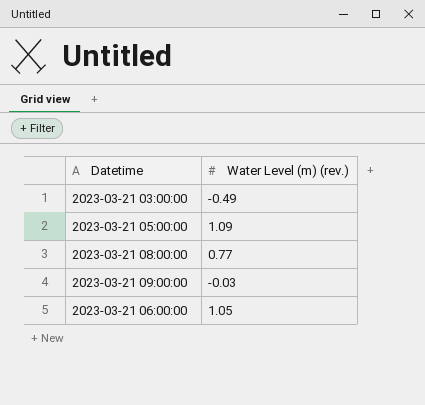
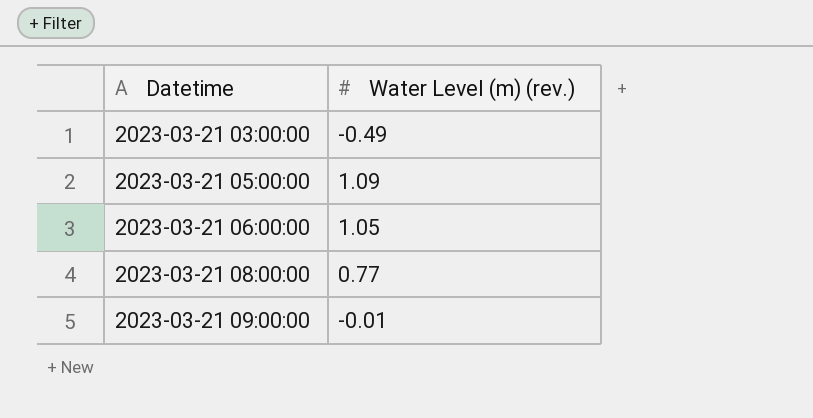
row order: none -> Datetime ascending
2023-03-21 09:00:00 | Water Level (m) (rev.): -0.03 -> -0.01

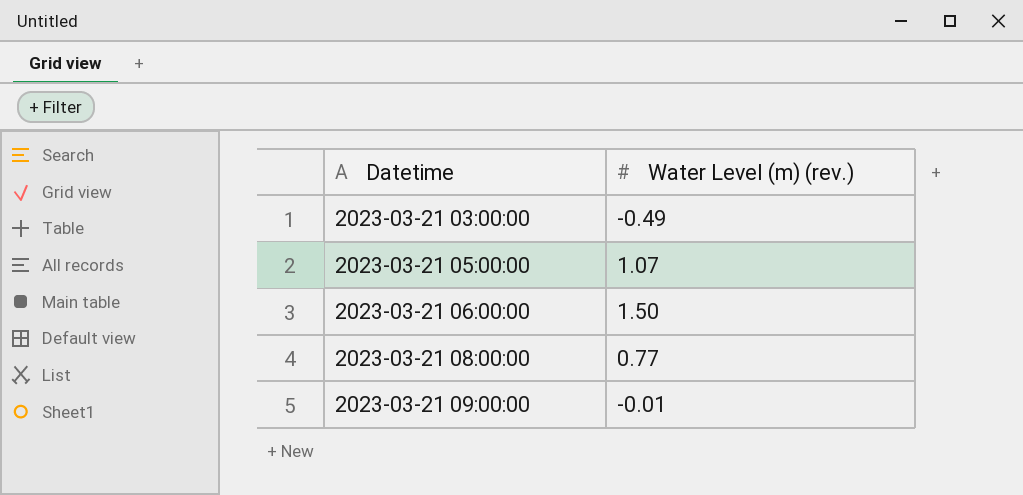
2023-03-21 05:00:00 | Water Level (m) (rev.): 1.09 -> 1.07
2023-03-21 06:00:00 | Water Level (m) (rev.): 1.05 -> 1.50

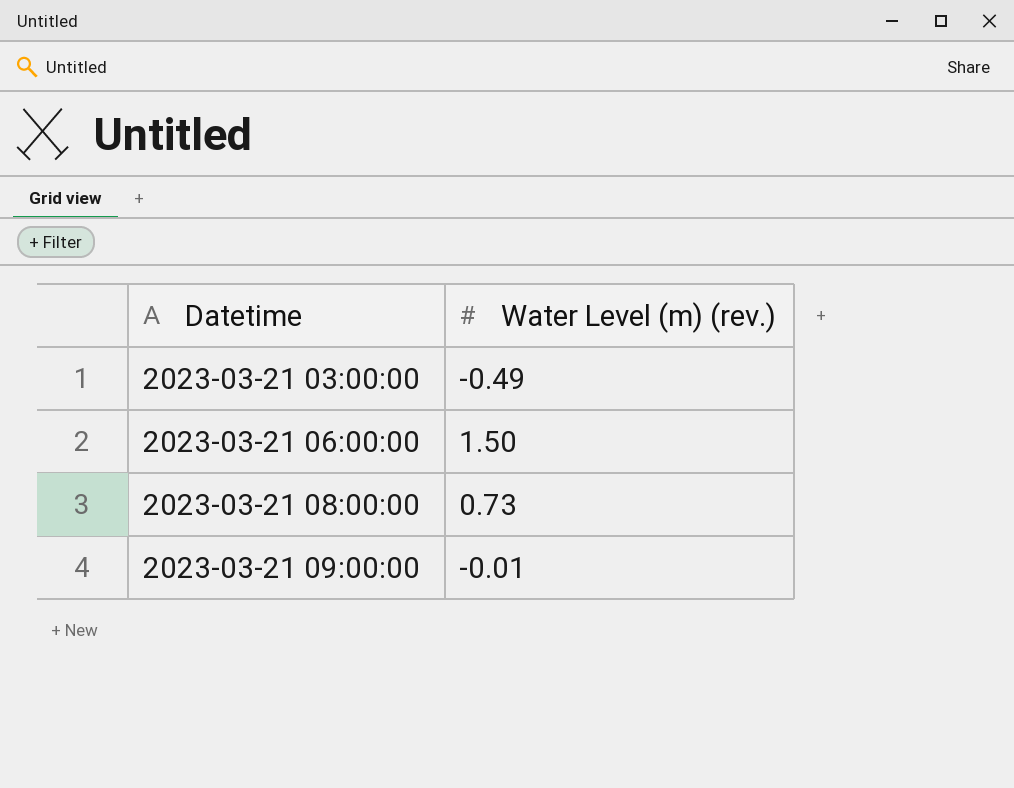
row 2023-03-21 05:00:00: 1.07 -> none
2023-03-21 08:00:00 | Water Level (m) (rev.): 0.77 -> 0.73

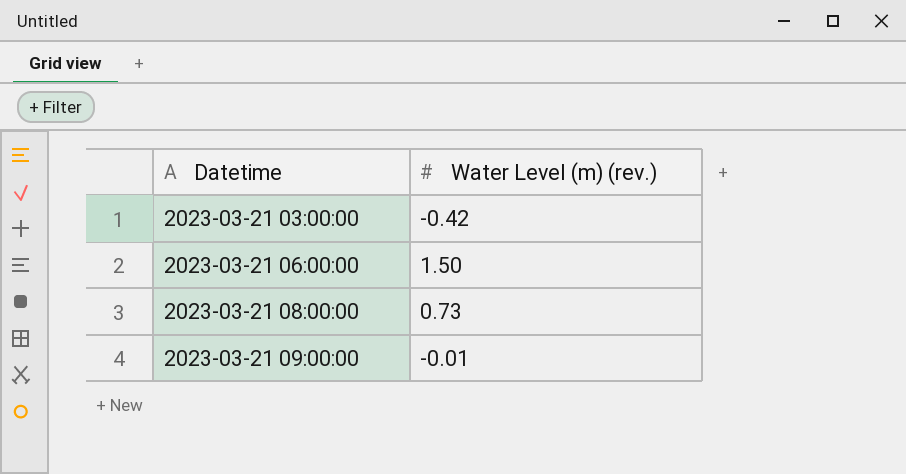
2023-03-21 03:00:00 | Water Level (m) (rev.): -0.49 -> -0.42

